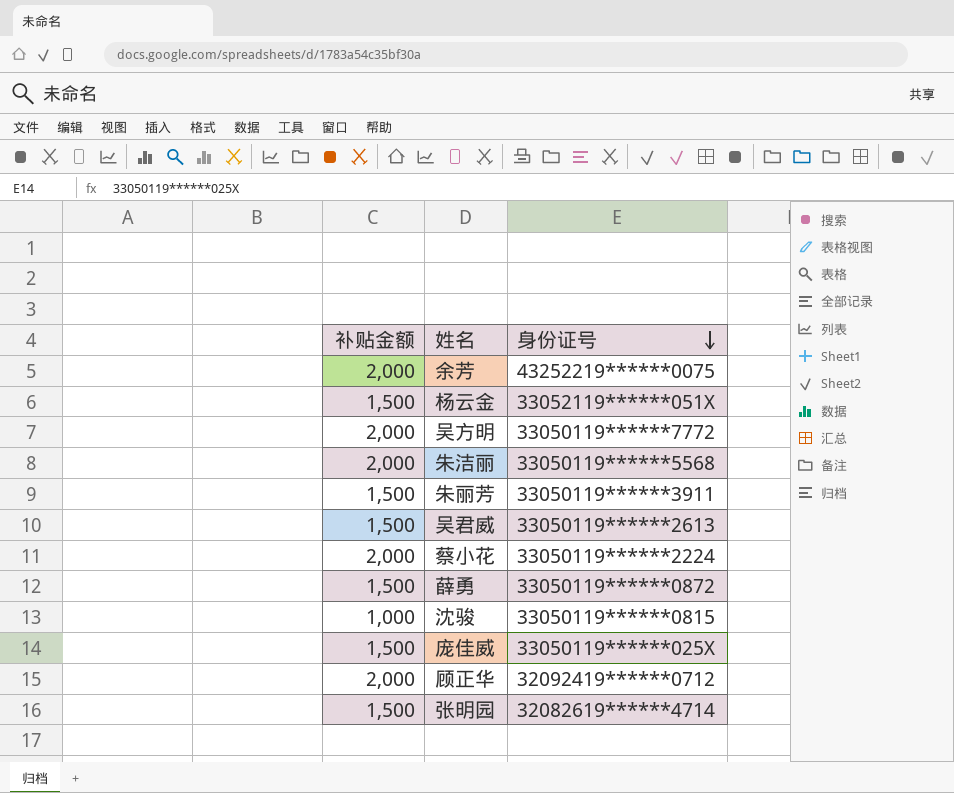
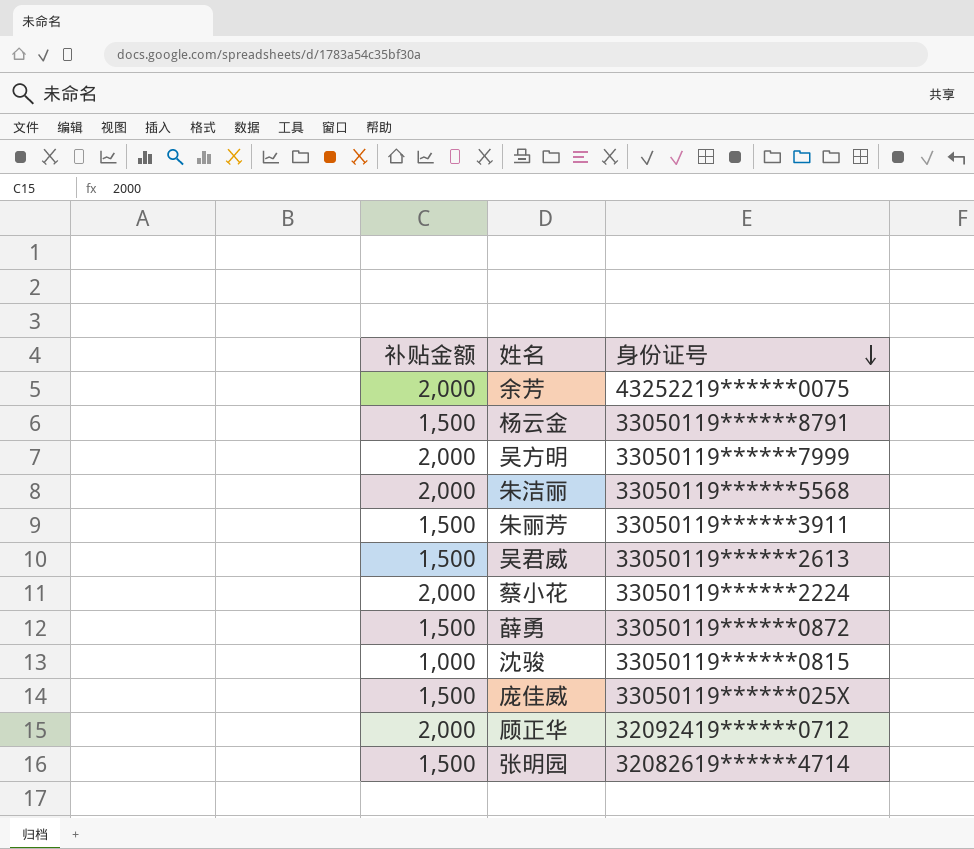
杨云金 | 身份证号: 33052119******051X -> 33050119******8791
吴方明 | 身份证号: 33050119******7772 -> 33050119******7999

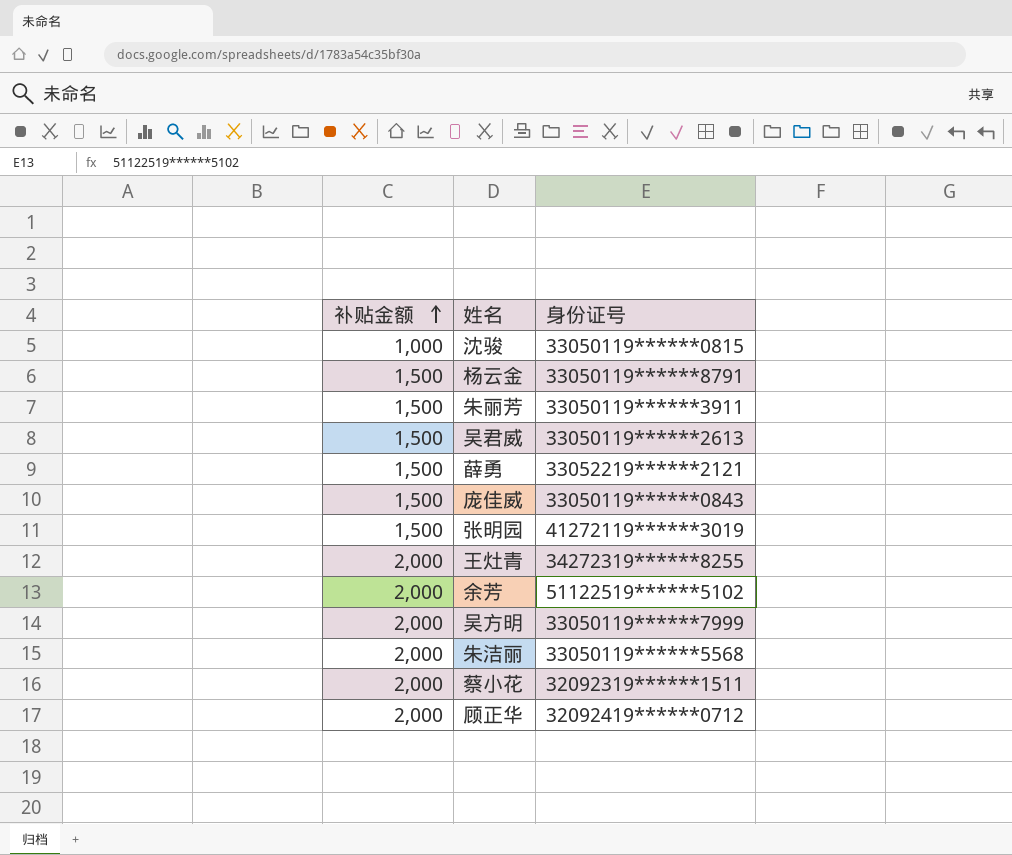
row order: 身份证号 descending -> 补贴金额 ascending
薛勇 | 身份证号: 33050119******0872 -> 33052219******2121
庞佳威 | 身份证号: 33050119******025X -> 33050119******0843
张明园 | 身份证号: 32082619******4714 -> 41272119******3019
row 王灶青: none -> 2,000 | 34272319******8255
余芳 | 身份证号: 43252219******0075 -> 51122519******5102
蔡小花 | 身份证号: 33050119******2224 -> 32092319******1511

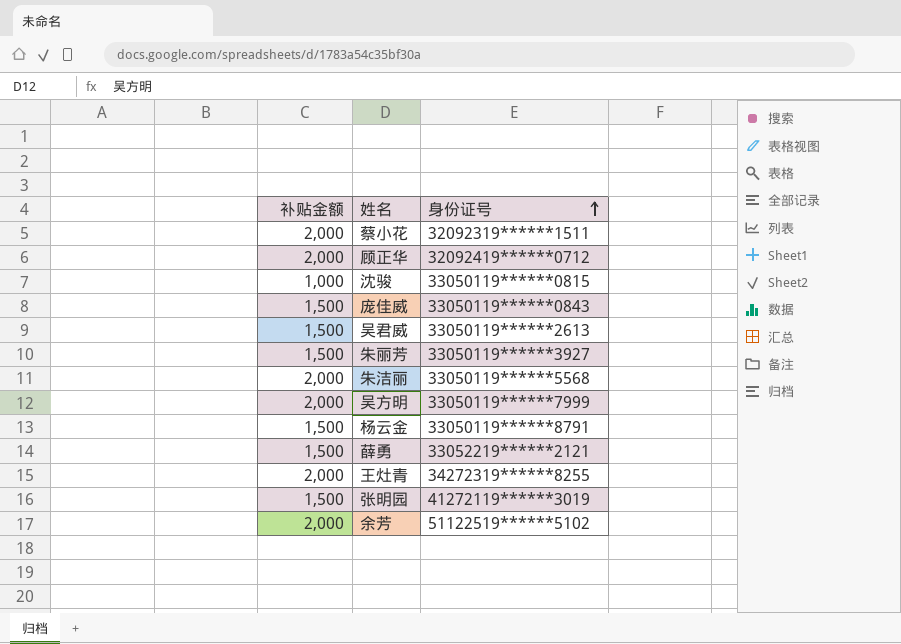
row order: 补贴金额 ascending -> 身份证号 ascending
朱丽芳 | 身份证号: 33050119******3911 -> 33050119******3927

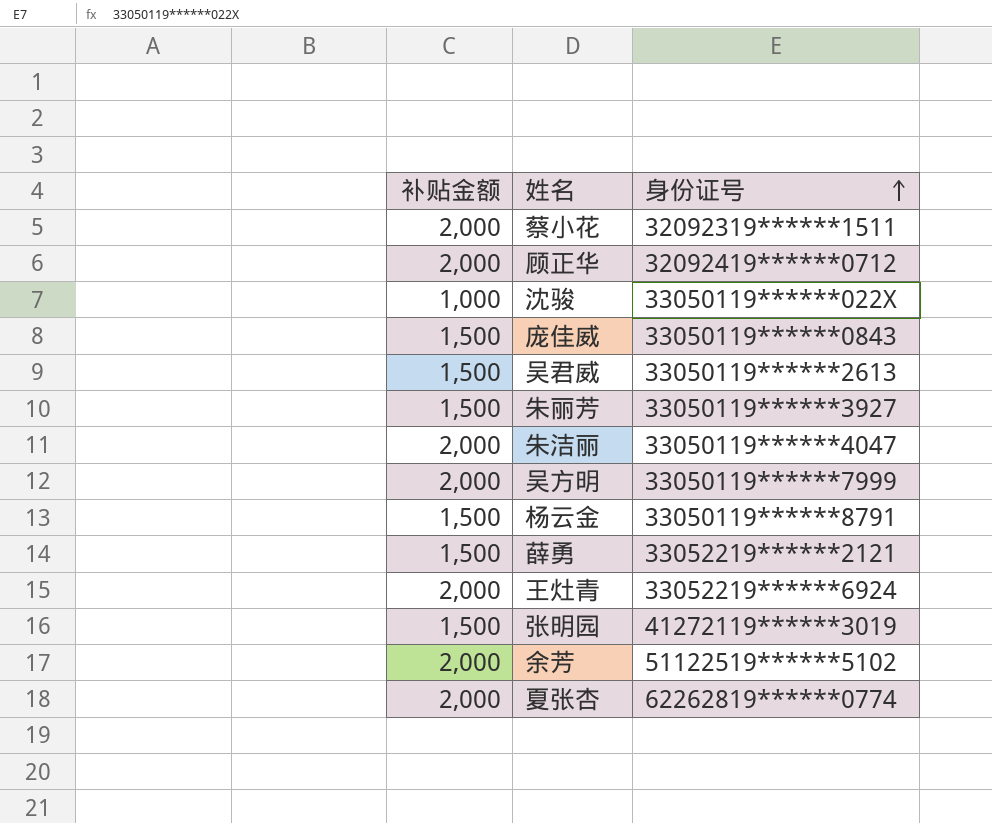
沈骏 | 身份证号: 33050119******0815 -> 33050119******022X
朱洁丽 | 身份证号: 33050119******5568 -> 33050119******4047
王灶青 | 身份证号: 34272319******8255 -> 33052219******6924
row 夏张杏: none -> 2,000 | 62262819******0774

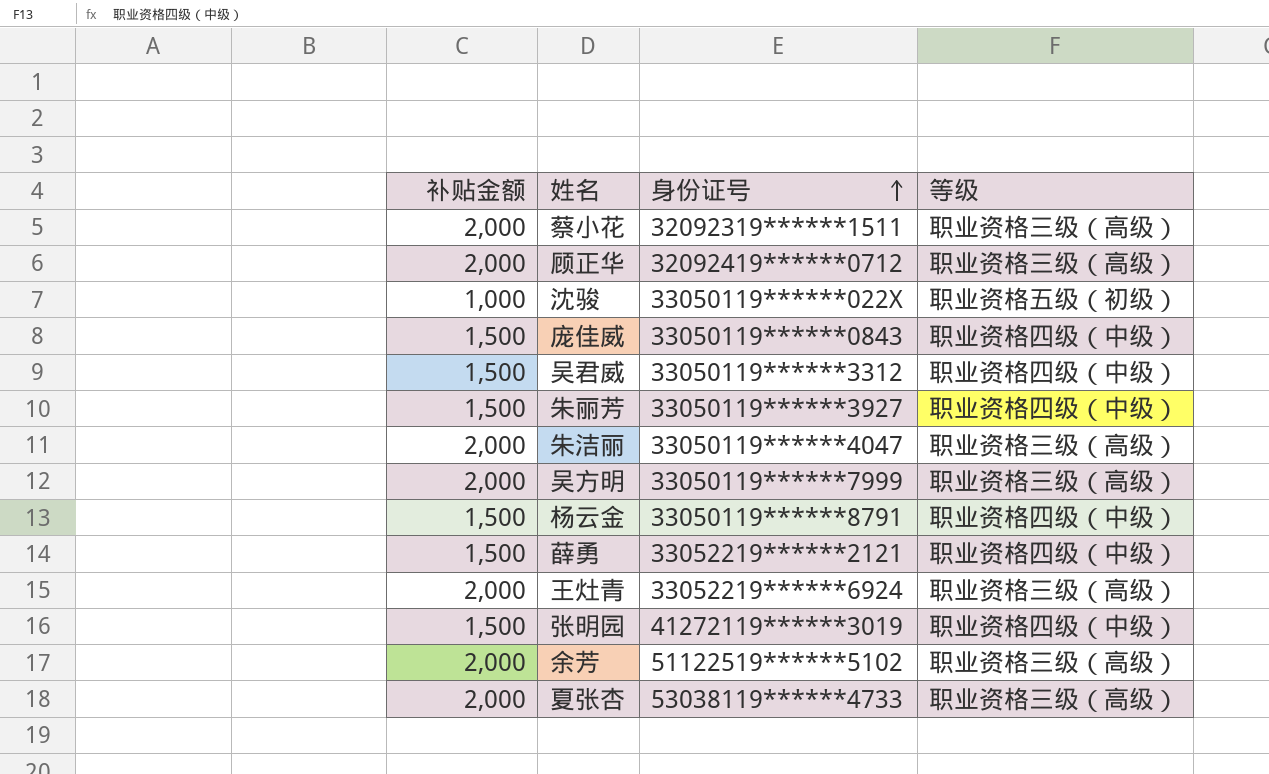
column 等级 | position: none -> 4
吴君威 | 身份证号: 33050119******2613 -> 33050119******3312
夏张杏 | 身份证号: 62262819******0774 -> 53038119******4733

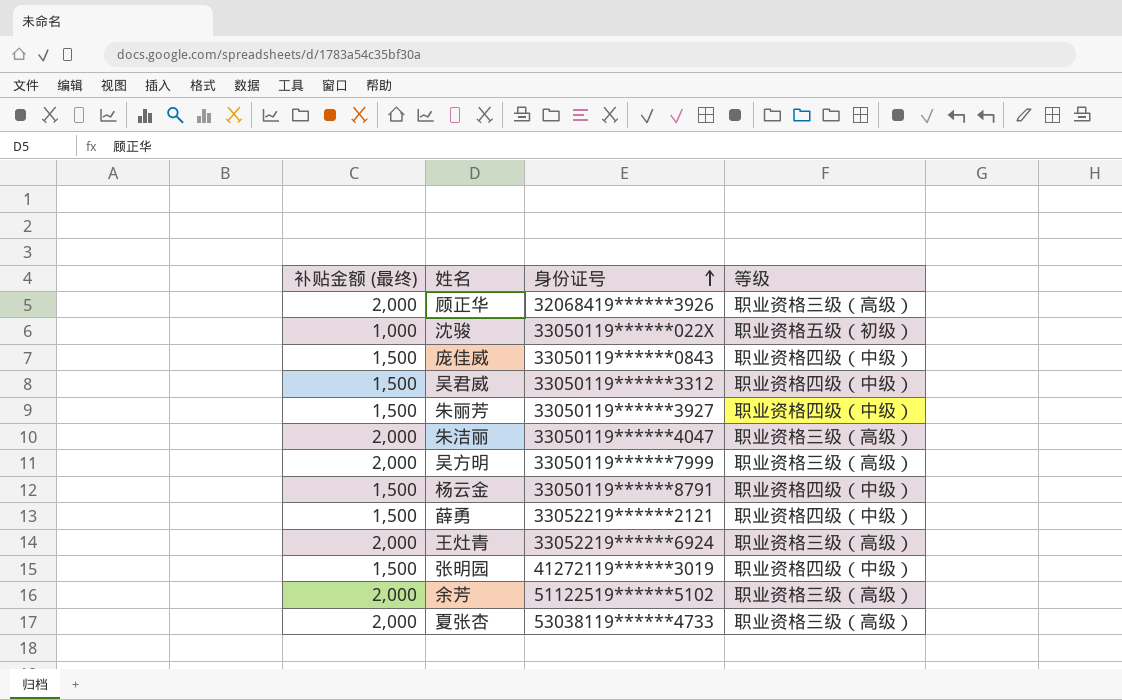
column name: 补贴金额 -> 补贴金额 (最终)
row 蔡小花: 2,000 | 32092319******1511 | 职业资格三级（高级） -> none
顾正华 | 身份证号: 32092419******0712 -> 32068419******3926

